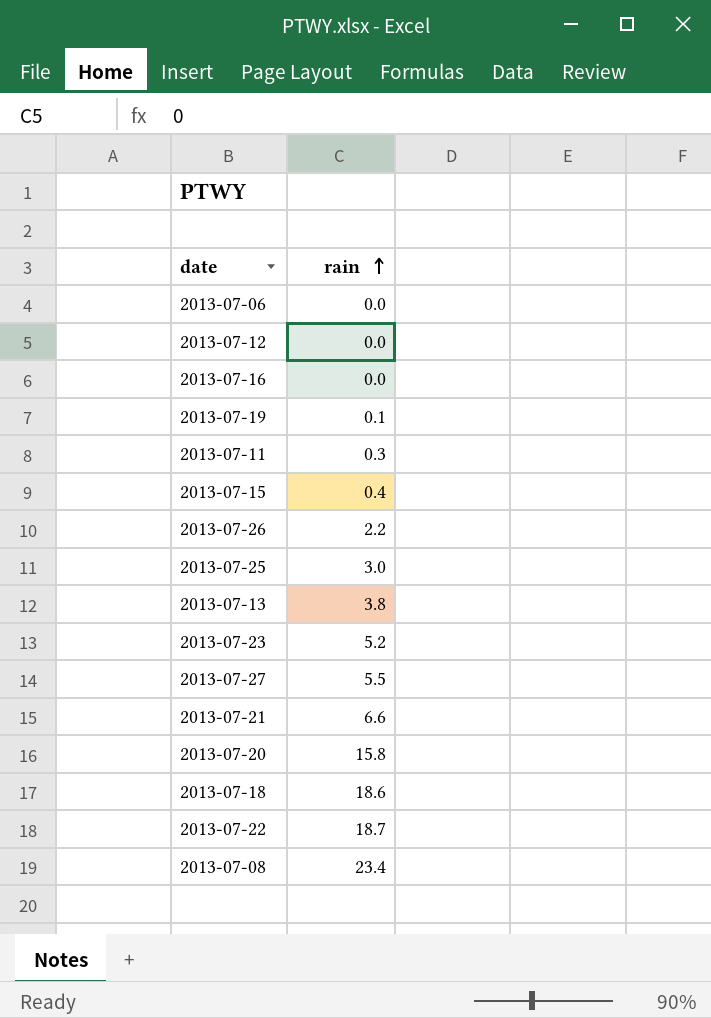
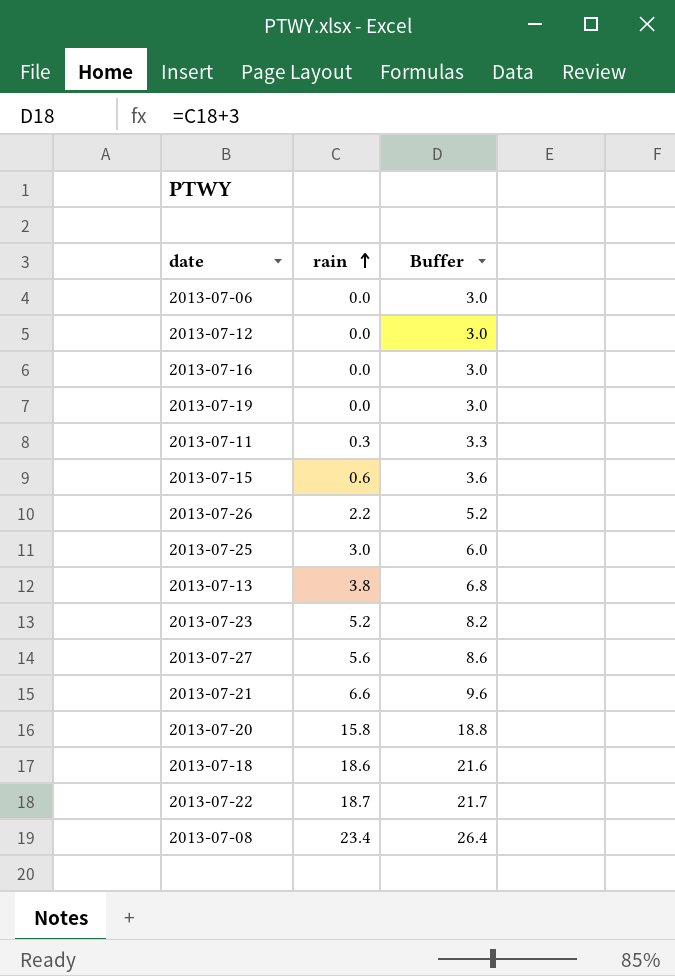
column Buffer | formula: none -> [rain] + 3
2013-07-19 | rain: 0.1 -> 0.0
2013-07-15 | rain: 0.4 -> 0.6
2013-07-27 | rain: 5.5 -> 5.6

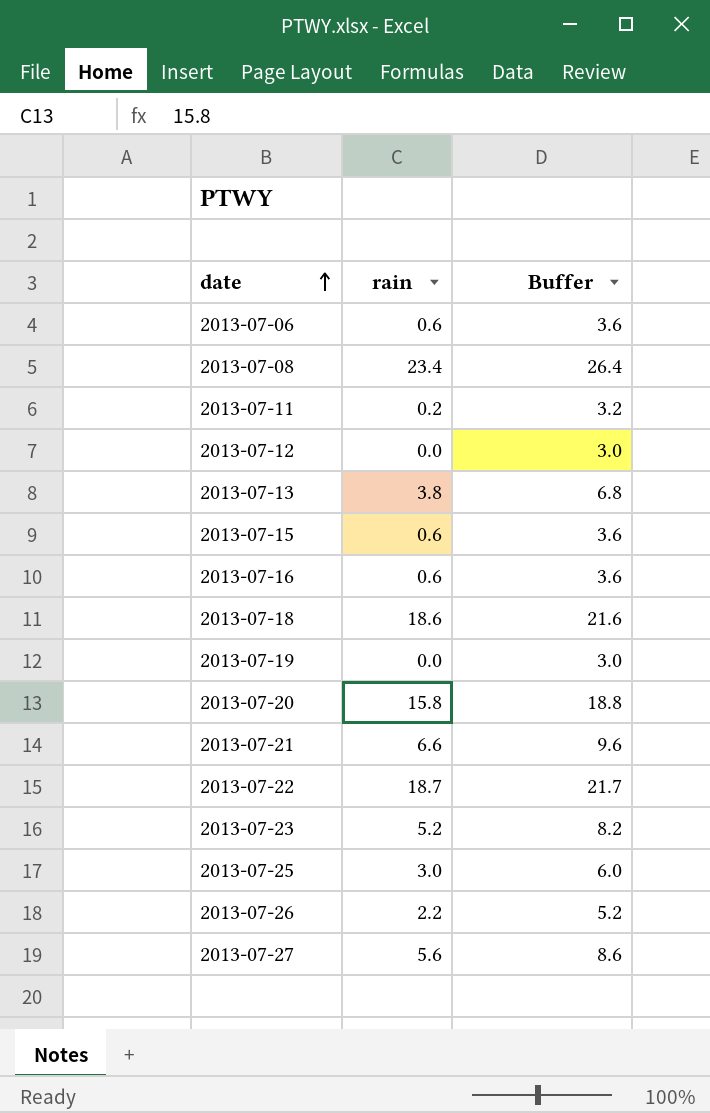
row order: rain ascending -> date ascending
2013-07-06 | rain: 0.0 -> 0.6
2013-07-06 | Buffer: 3.0 -> 3.6
2013-07-11 | rain: 0.3 -> 0.2
2013-07-11 | Buffer: 3.3 -> 3.2
2013-07-16 | rain: 0.0 -> 0.6
2013-07-16 | Buffer: 3.0 -> 3.6

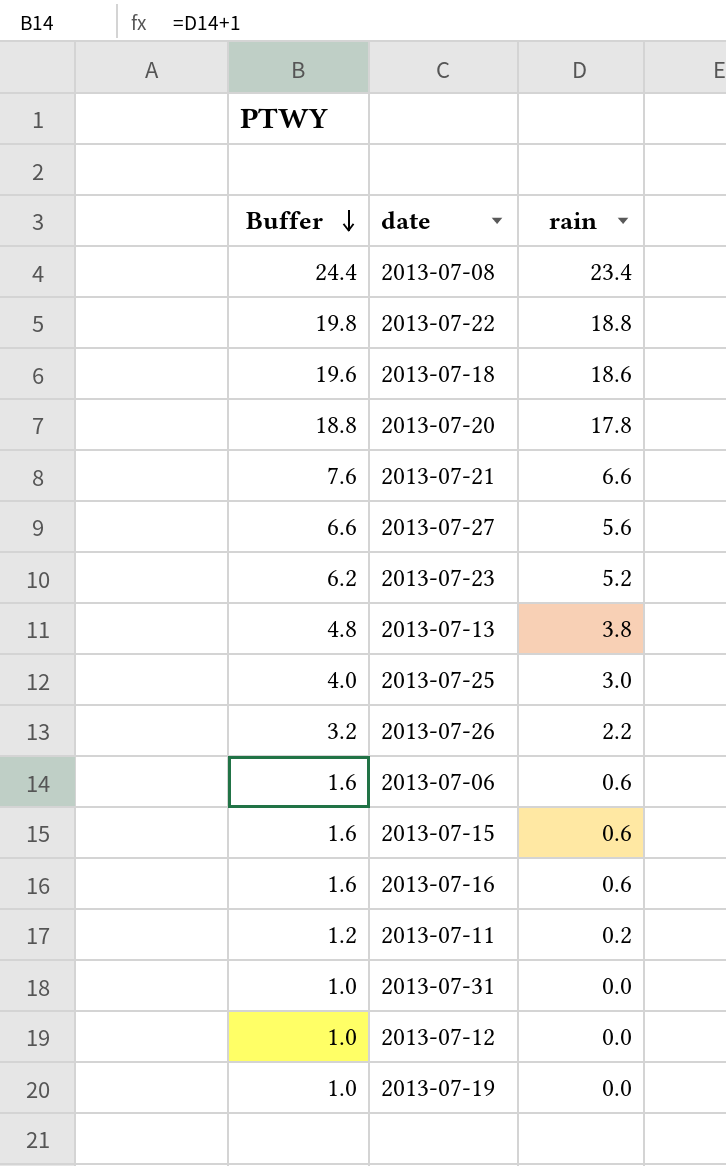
row order: date ascending -> Buffer descending
column Buffer | formula: [rain] + 3 -> [rain] + 1
column Buffer | position: 3 -> 1
2013-07-22 | rain: 18.7 -> 18.8
2013-07-20 | rain: 15.8 -> 17.8
row 2013-07-31: none -> 1.0 | 0.0

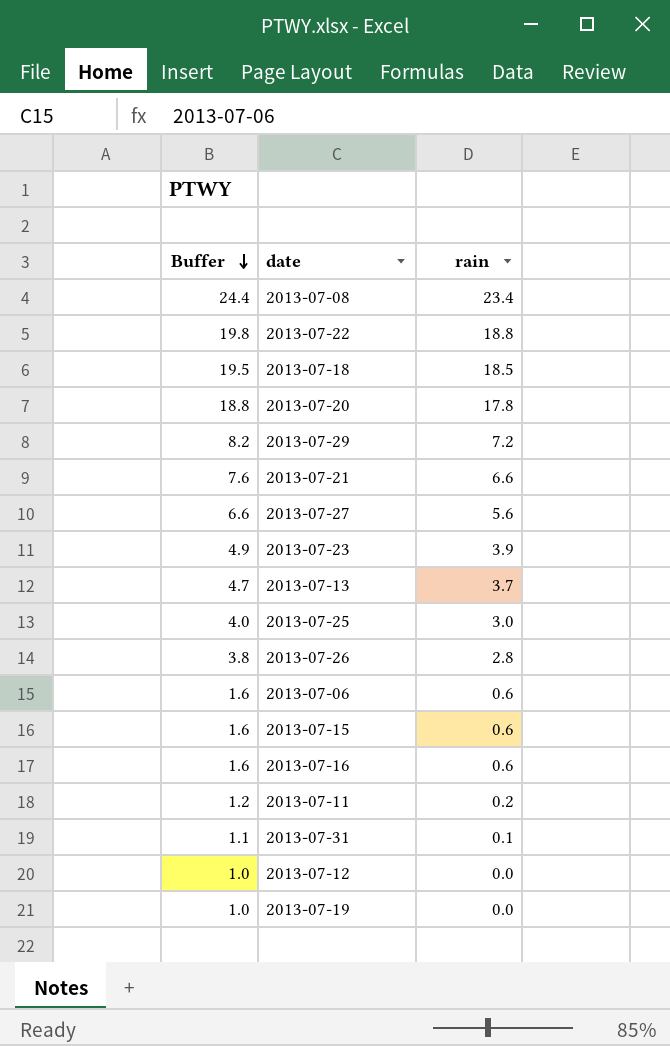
2013-07-18 | Buffer: 19.6 -> 19.5
2013-07-18 | rain: 18.6 -> 18.5
row 2013-07-29: none -> 8.2 | 7.2
2013-07-23 | Buffer: 6.2 -> 4.9
2013-07-23 | rain: 5.2 -> 3.9
2013-07-13 | Buffer: 4.8 -> 4.7
2013-07-13 | rain: 3.8 -> 3.7
2013-07-26 | Buffer: 3.2 -> 3.8
2013-07-26 | rain: 2.2 -> 2.8
2013-07-31 | Buffer: 1.0 -> 1.1
2013-07-31 | rain: 0.0 -> 0.1

